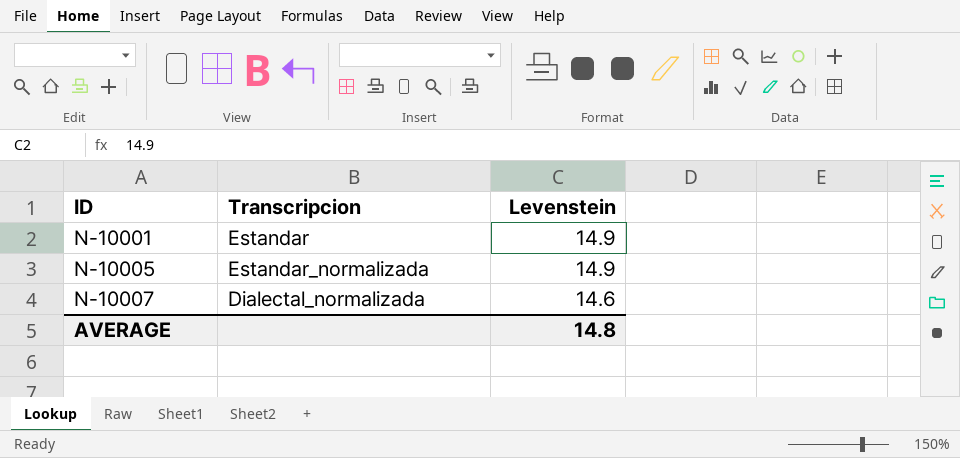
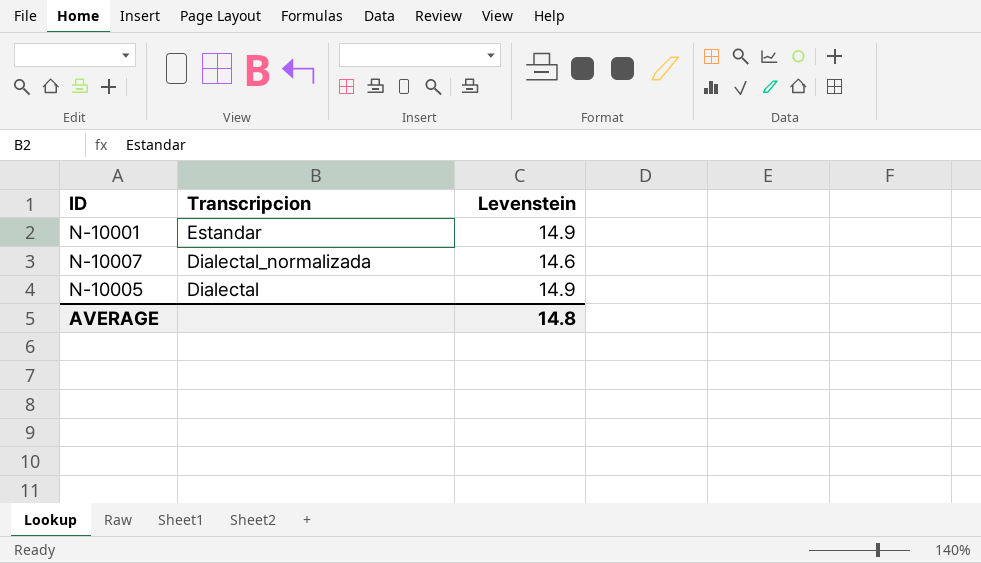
row order: ID ascending -> Transcripcion descending
N-10005 | Transcripcion: Estandar_normalizada -> Dialectal

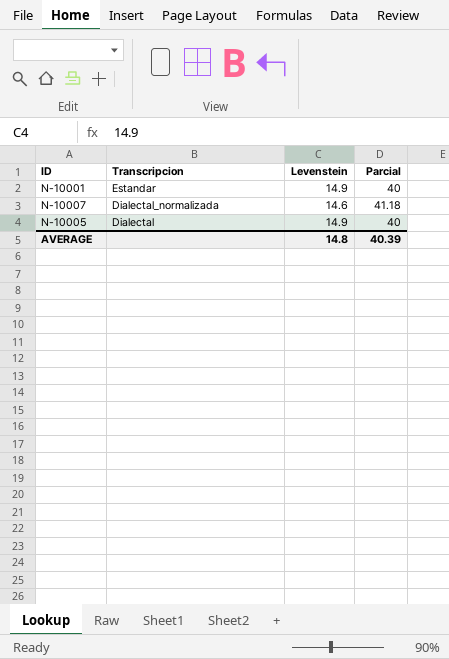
column Parcial | position: none -> 4

